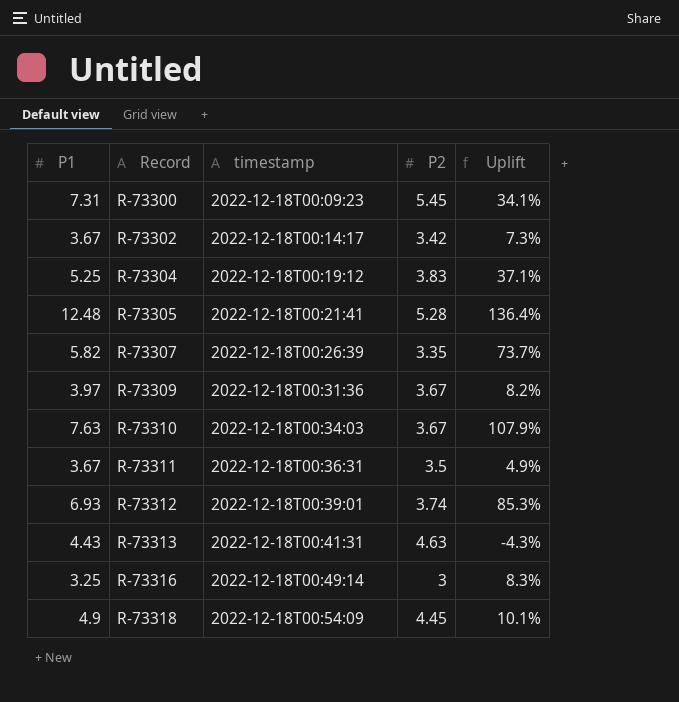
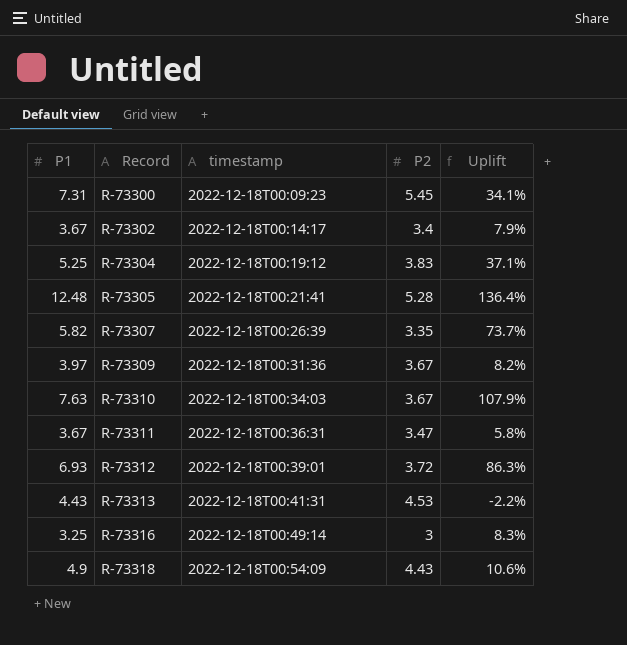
R-73302 | P2: 3.42 -> 3.4
R-73302 | Uplift: 7.3% -> 7.9%
R-73311 | P2: 3.5 -> 3.47
R-73311 | Uplift: 4.9% -> 5.8%
R-73312 | P2: 3.74 -> 3.72
R-73312 | Uplift: 85.3% -> 86.3%
R-73313 | P2: 4.63 -> 4.53
R-73313 | Uplift: -4.3% -> -2.2%
R-73318 | P2: 4.45 -> 4.43
R-73318 | Uplift: 10.1% -> 10.6%

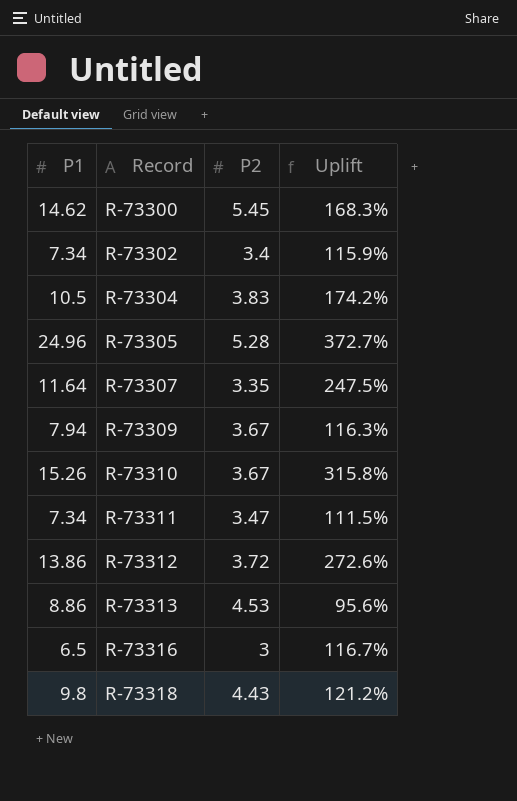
column timestamp | position: 3 -> none
R-73300 | P1: 7.31 -> 14.62
R-73300 | Uplift: 34.1% -> 168.3%
R-73302 | P1: 3.67 -> 7.34
R-73302 | Uplift: 7.9% -> 115.9%
R-73304 | P1: 5.25 -> 10.5
R-73304 | Uplift: 37.1% -> 174.2%
R-73305 | P1: 12.48 -> 24.96
R-73305 | Uplift: 136.4% -> 372.7%
R-73307 | P1: 5.82 -> 11.64
R-73307 | Uplift: 73.7% -> 247.5%
R-73309 | P1: 3.97 -> 7.94
R-73309 | Uplift: 8.2% -> 116.3%
R-73310 | P1: 7.63 -> 15.26
R-73310 | Uplift: 107.9% -> 315.8%
R-73311 | P1: 3.67 -> 7.34
R-73311 | Uplift: 5.8% -> 111.5%
R-73312 | P1: 6.93 -> 13.86
R-73312 | Uplift: 86.3% -> 272.6%
R-73313 | P1: 4.43 -> 8.86
R-73313 | Uplift: -2.2% -> 95.6%
R-73316 | P1: 3.25 -> 6.5
R-73316 | Uplift: 8.3% -> 116.7%
R-73318 | P1: 4.9 -> 9.8
R-73318 | Uplift: 10.6% -> 121.2%

